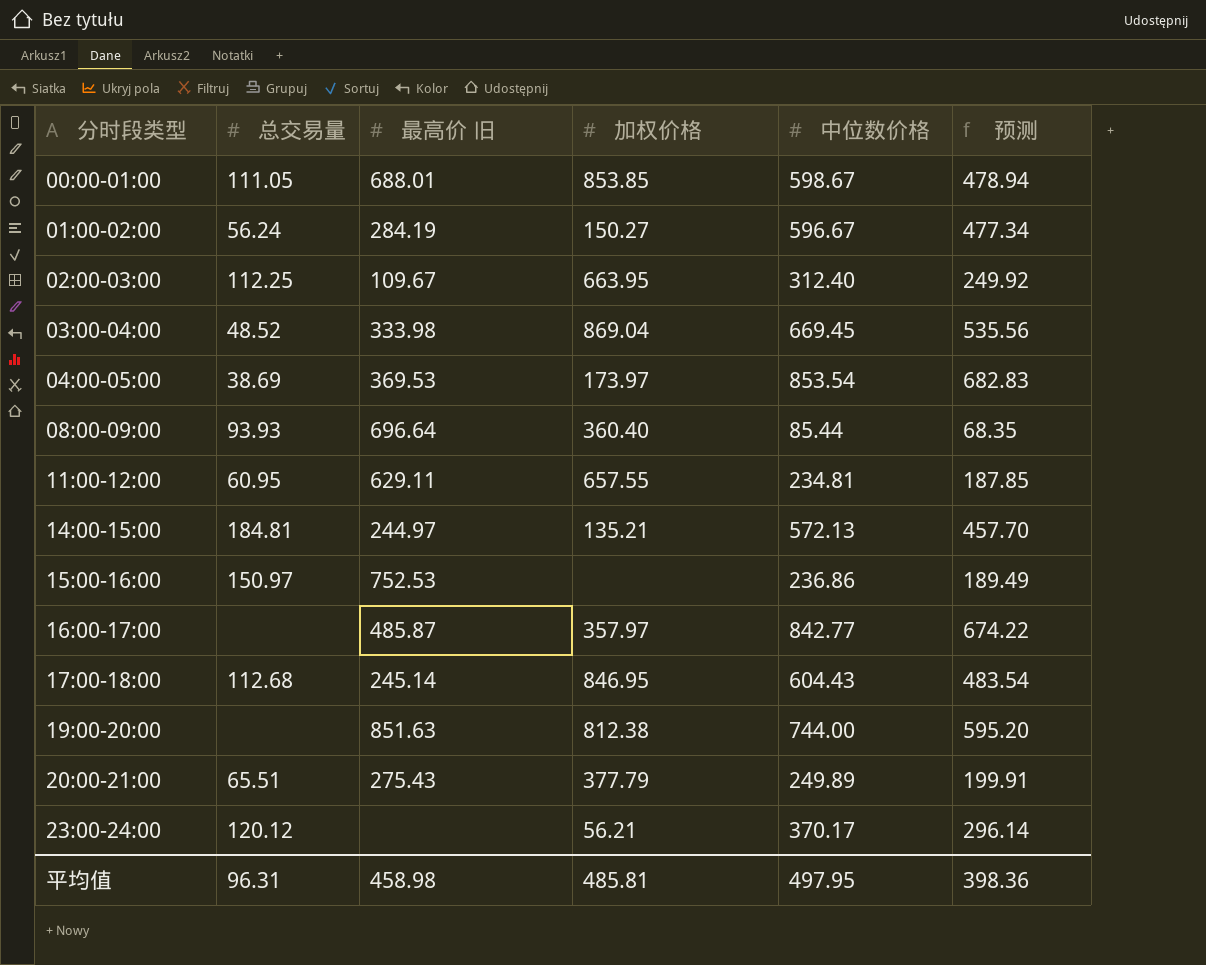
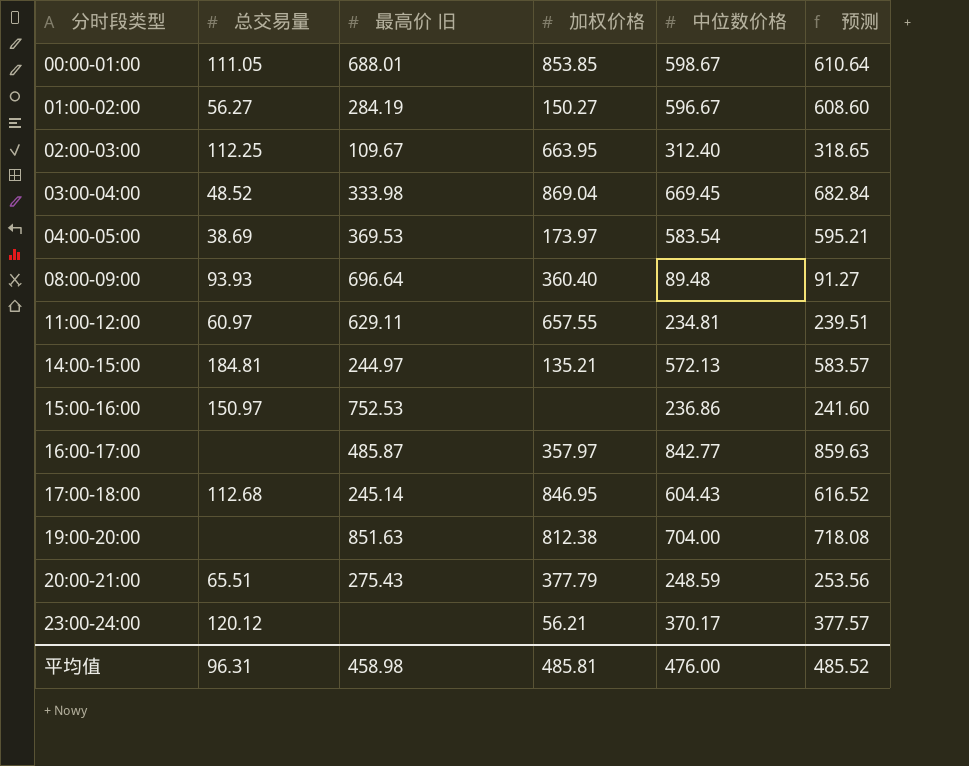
column 预测 | formula: [中位数价格] * 0.8 -> [中位数价格] * 1.02
01:00-02:00 | 总交易量: 56.24 -> 56.27
04:00-05:00 | 中位数价格: 853.54 -> 583.54
08:00-09:00 | 中位数价格: 85.44 -> 89.48
11:00-12:00 | 总交易量: 60.95 -> 60.97
19:00-20:00 | 中位数价格: 744.00 -> 704.00
20:00-21:00 | 中位数价格: 249.89 -> 248.59
平均值 | 中位数价格: 497.95 -> 476.00
平均值 | 预测: 398.36 -> 485.52

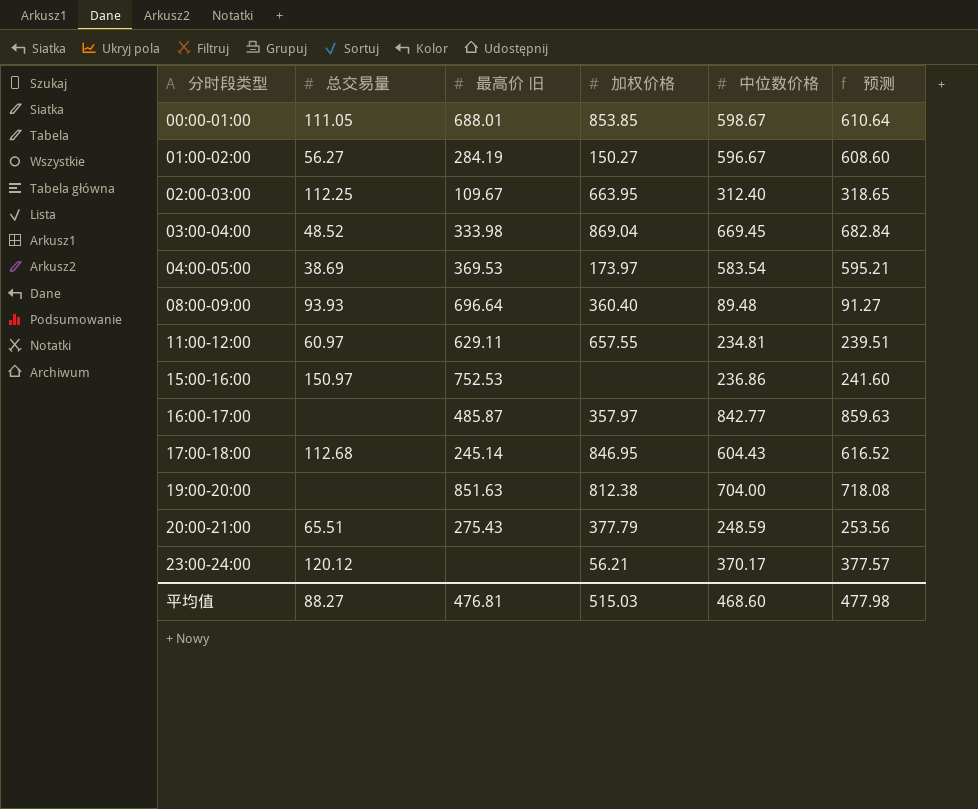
row 14:00-15:00: 184.81 | 244.97 | 135.21 | 572.13 | 583.57 -> none
平均值 | 总交易量: 96.31 -> 88.27
平均值 | 最高价 旧: 458.98 -> 476.81
平均值 | 加权价格: 485.81 -> 515.03
平均值 | 中位数价格: 476.00 -> 468.60
平均值 | 预测: 485.52 -> 477.98

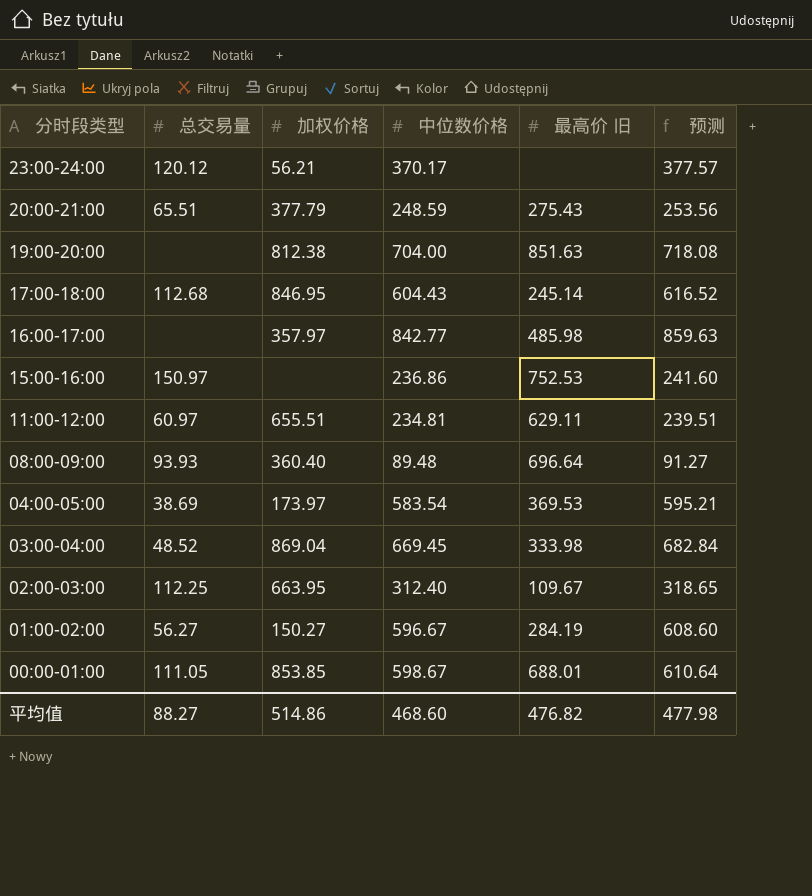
row order: 分时段类型 ascending -> 分时段类型 descending
column 最高价 旧 | position: 3 -> 5
16:00-17:00 | 最高价 旧: 485.87 -> 485.98
11:00-12:00 | 加权价格: 657.55 -> 655.51
平均值 | 加权价格: 515.03 -> 514.86
平均值 | 最高价 旧: 476.81 -> 476.82

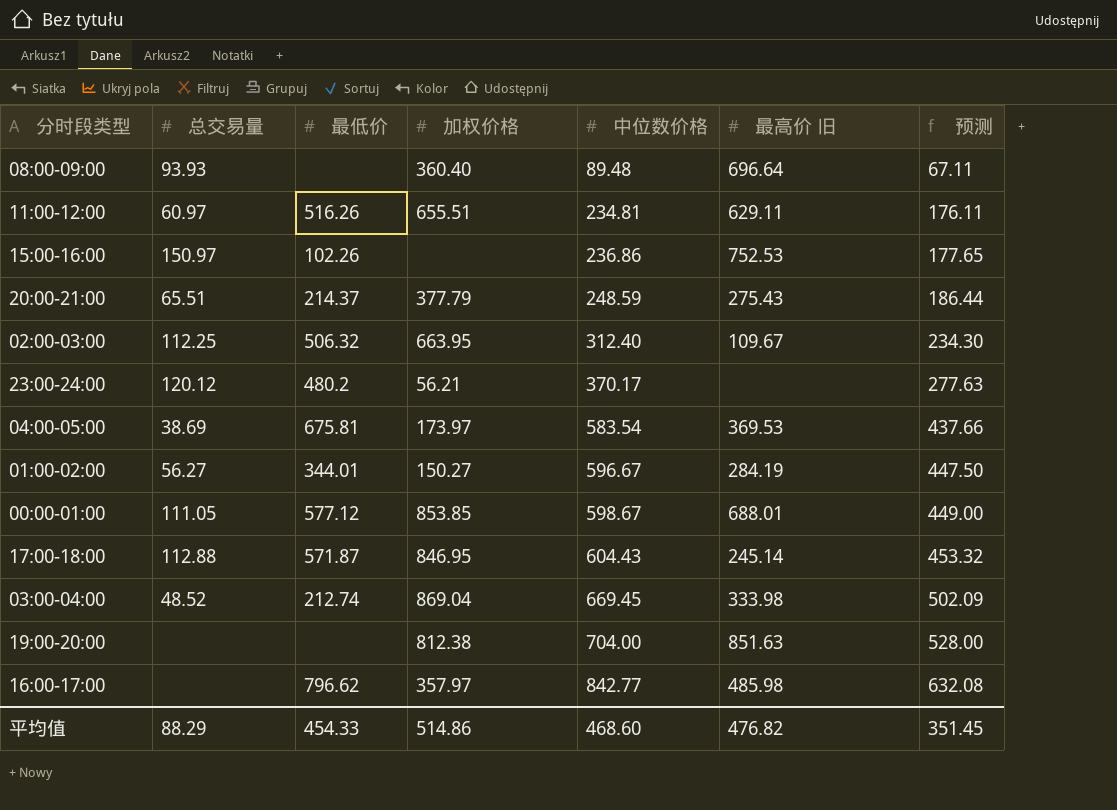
row order: 分时段类型 descending -> 中位数价格 ascending
column 最低价 | position: none -> 3
column 预测 | formula: [中位数价格] * 1.02 -> [中位数价格] * 0.75
17:00-18:00 | 总交易量: 112.68 -> 112.88
平均值 | 总交易量: 88.27 -> 88.29
平均值 | 预测: 477.98 -> 351.45

